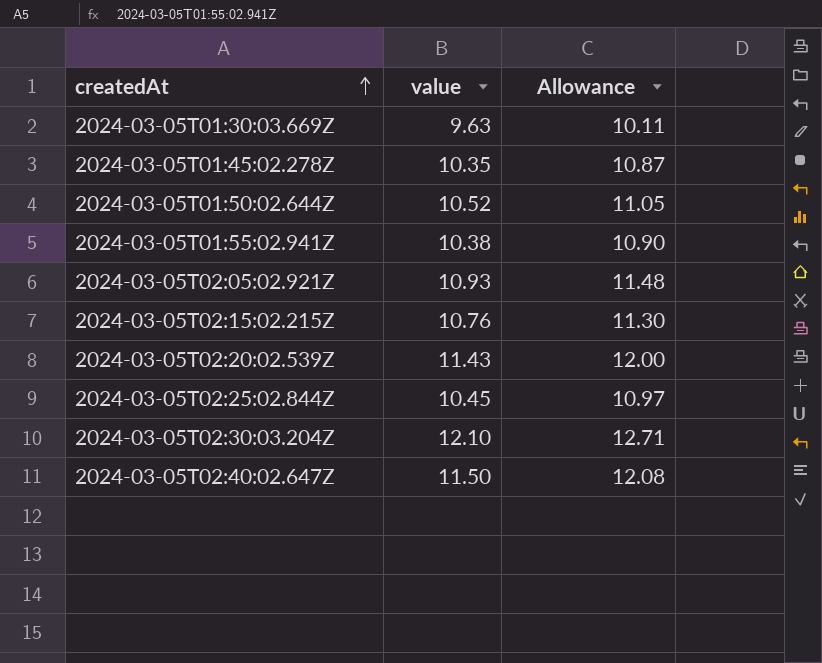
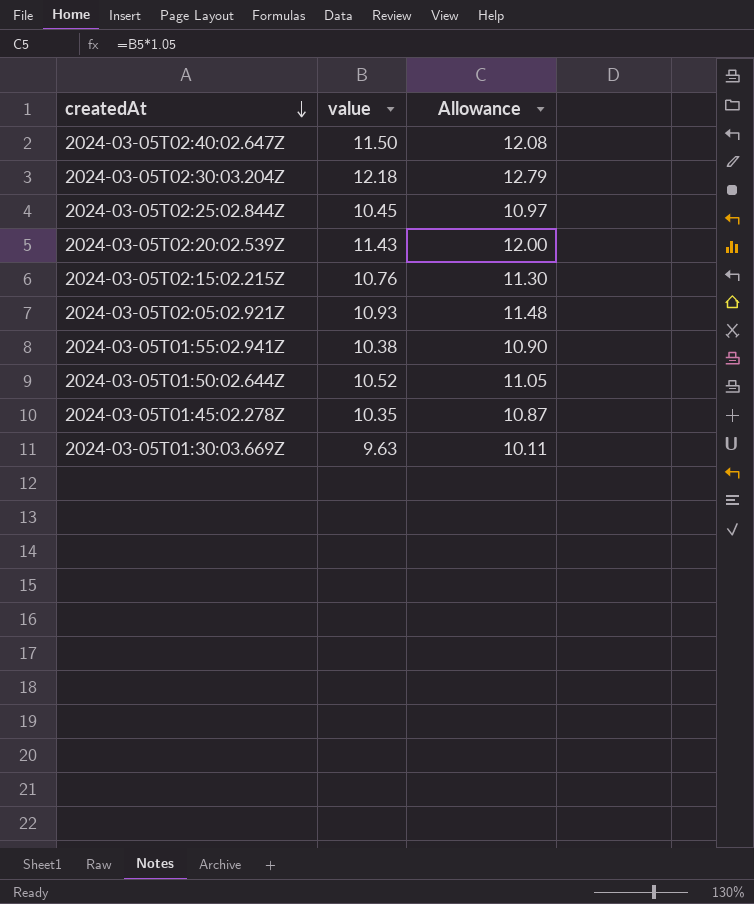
row order: createdAt ascending -> createdAt descending
2024-03-05T02:30:03.204Z | value: 12.10 -> 12.18
2024-03-05T02:30:03.204Z | Allowance: 12.71 -> 12.79

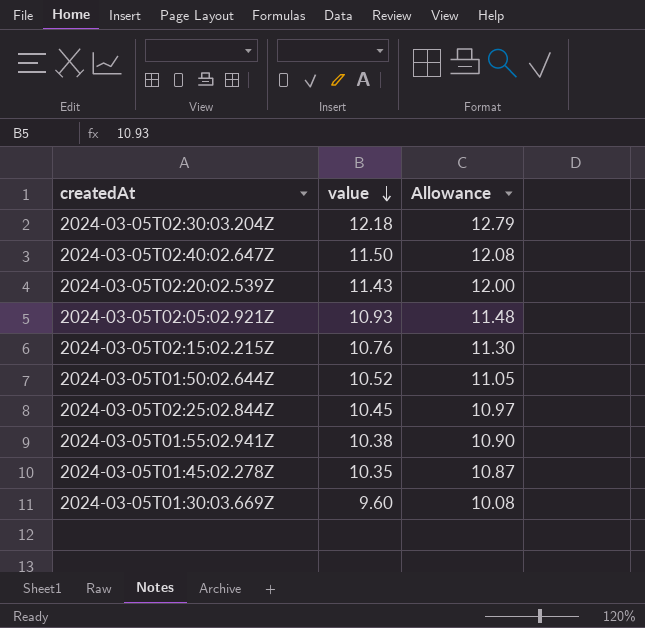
row order: createdAt descending -> value descending
2024-03-05T01:30:03.669Z | value: 9.63 -> 9.60
2024-03-05T01:30:03.669Z | Allowance: 10.11 -> 10.08

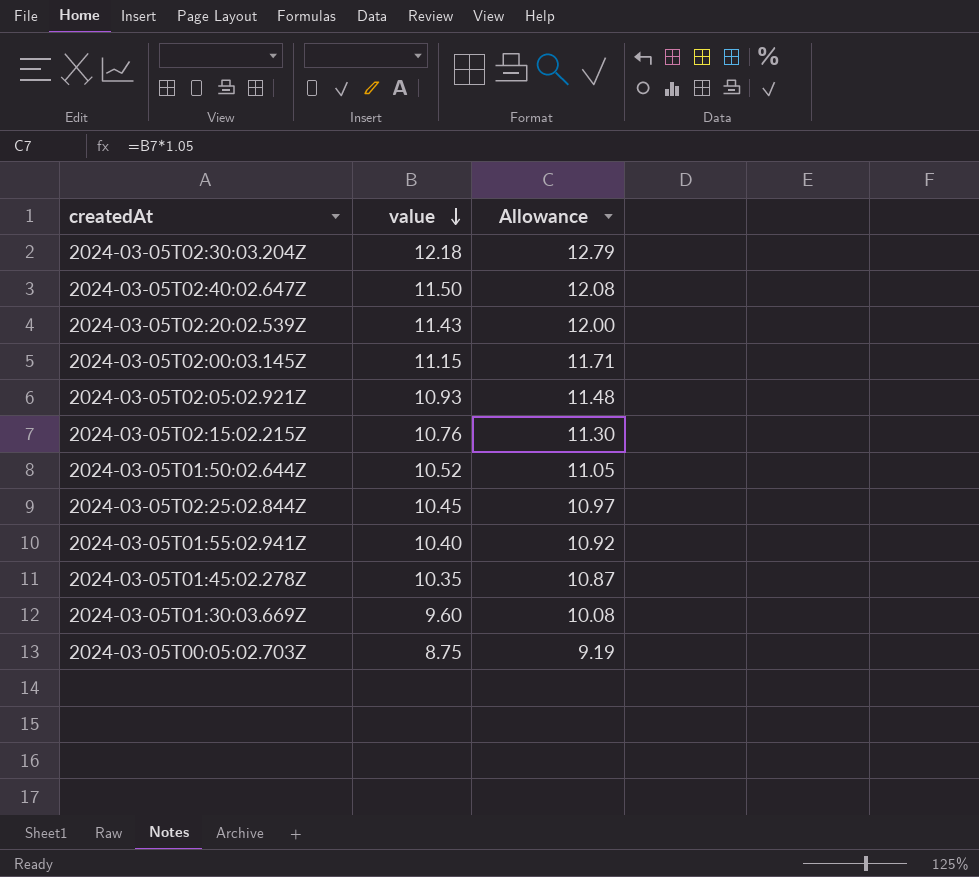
row 2024-03-05T02:00:03.145Z: none -> 11.15 | 11.71
2024-03-05T01:55:02.941Z | value: 10.38 -> 10.40
2024-03-05T01:55:02.941Z | Allowance: 10.90 -> 10.92
row 2024-03-05T00:05:02.703Z: none -> 8.75 | 9.19

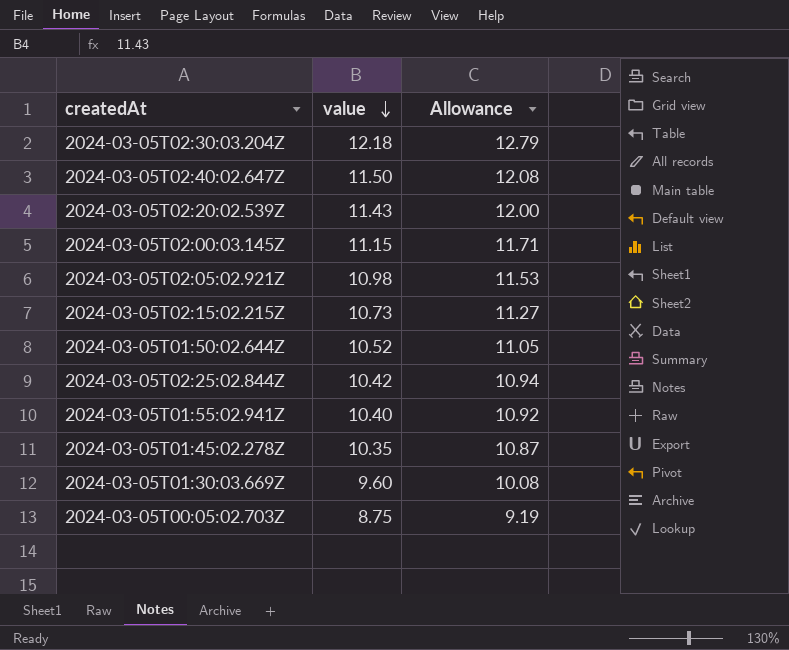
2024-03-05T02:05:02.921Z | value: 10.93 -> 10.98
2024-03-05T02:05:02.921Z | Allowance: 11.48 -> 11.53
2024-03-05T02:15:02.215Z | value: 10.76 -> 10.73
2024-03-05T02:15:02.215Z | Allowance: 11.30 -> 11.27
2024-03-05T02:25:02.844Z | value: 10.45 -> 10.42
2024-03-05T02:25:02.844Z | Allowance: 10.97 -> 10.94

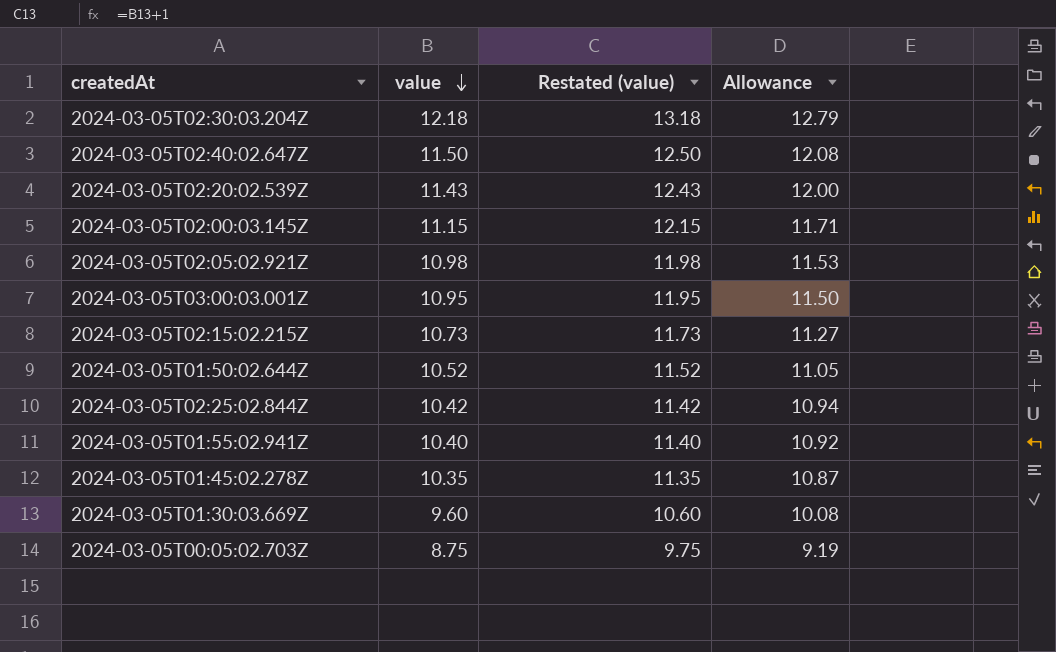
column Restated (value) | formula: none -> [value] + 1
row 2024-03-05T03:00:03.001Z: none -> 10.95 | 11.95 | 11.50

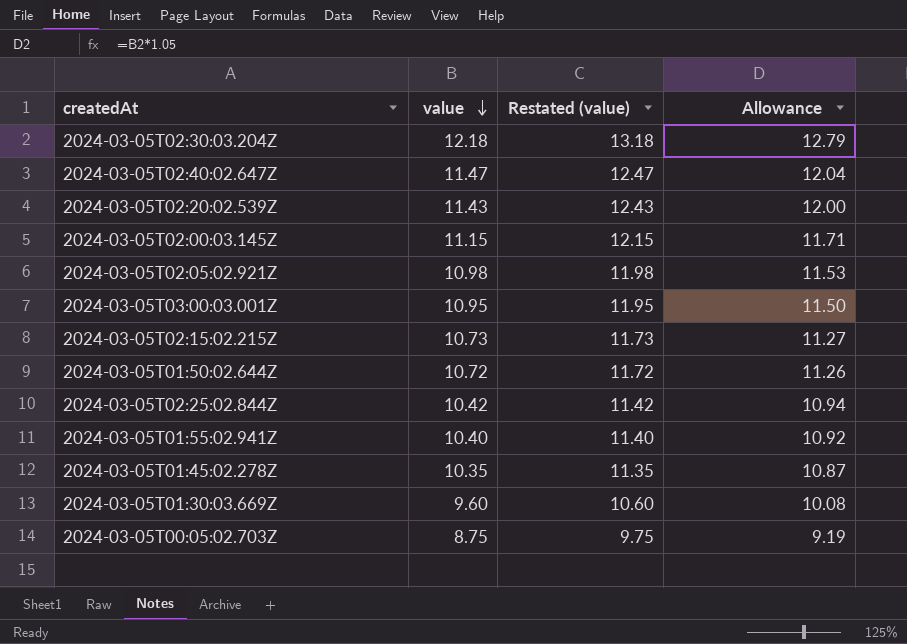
2024-03-05T02:40:02.647Z | value: 11.50 -> 11.47
2024-03-05T02:40:02.647Z | Restated (value): 12.50 -> 12.47
2024-03-05T02:40:02.647Z | Allowance: 12.08 -> 12.04
2024-03-05T01:50:02.644Z | value: 10.52 -> 10.72
2024-03-05T01:50:02.644Z | Restated (value): 11.52 -> 11.72
2024-03-05T01:50:02.644Z | Allowance: 11.05 -> 11.26

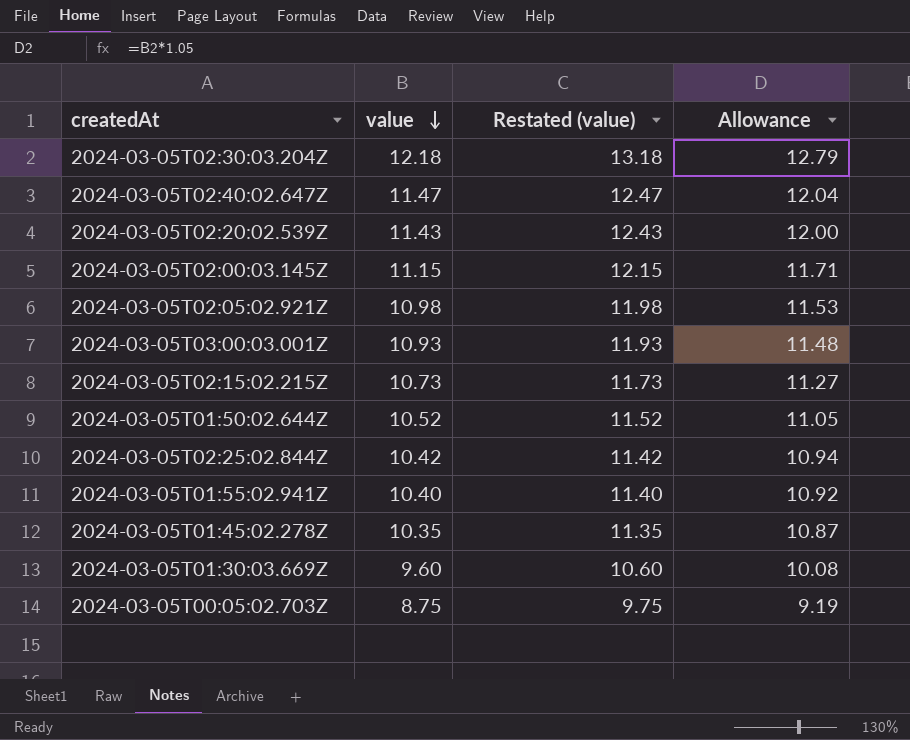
2024-03-05T03:00:03.001Z | value: 10.95 -> 10.93
2024-03-05T03:00:03.001Z | Restated (value): 11.95 -> 11.93
2024-03-05T03:00:03.001Z | Allowance: 11.50 -> 11.48
2024-03-05T01:50:02.644Z | value: 10.72 -> 10.52
2024-03-05T01:50:02.644Z | Restated (value): 11.72 -> 11.52
2024-03-05T01:50:02.644Z | Allowance: 11.26 -> 11.05

